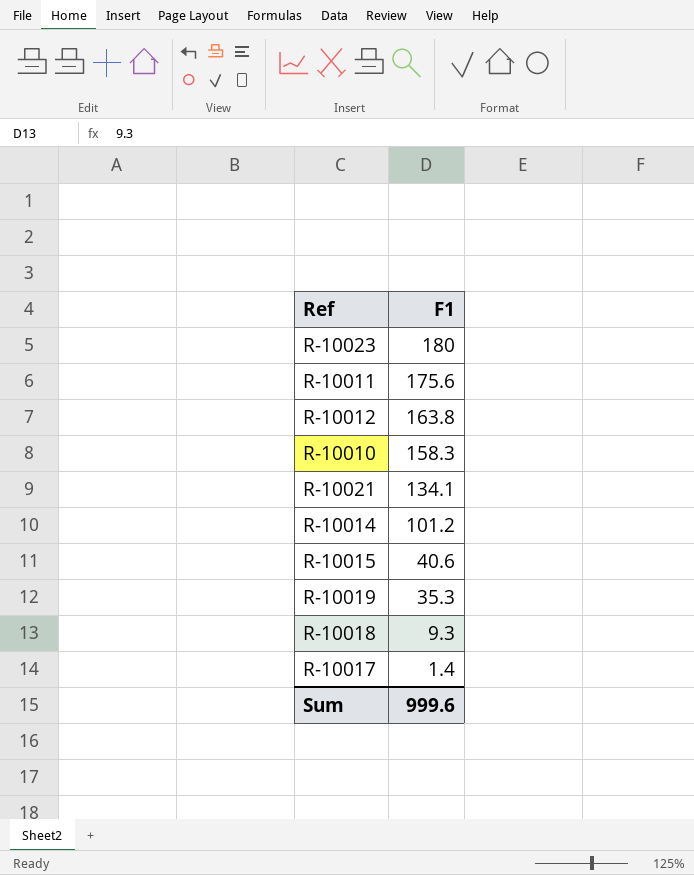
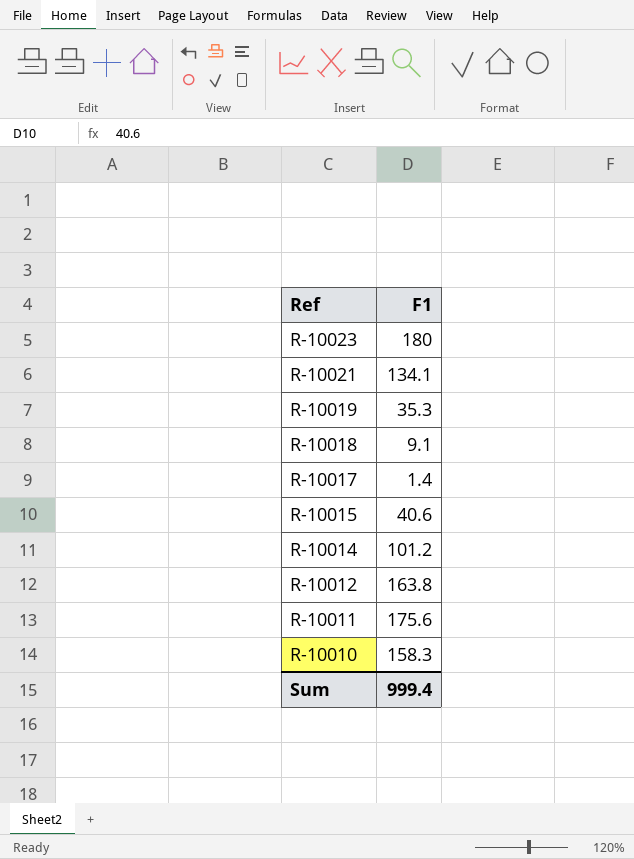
row order: F1 descending -> Ref descending
R-10018 | F1: 9.3 -> 9.1
Sum | F1: 999.6 -> 999.4

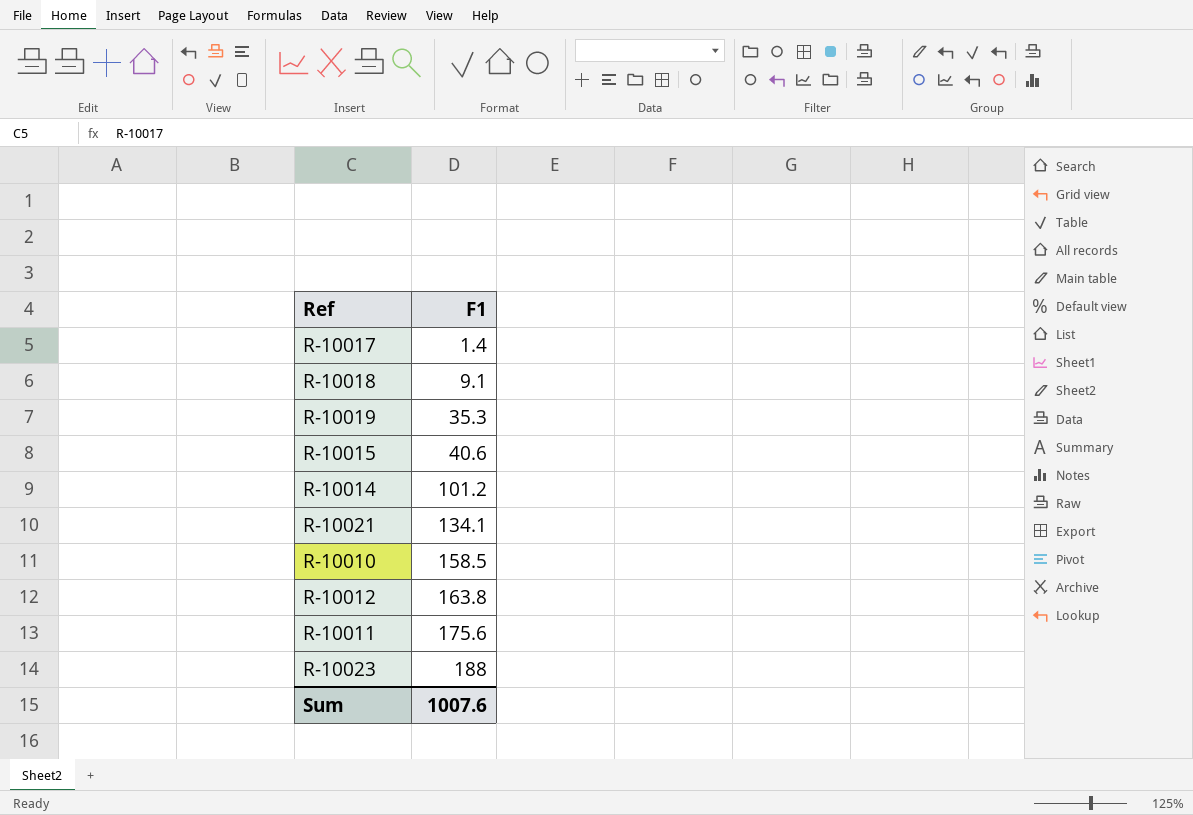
row order: Ref descending -> F1 ascending
R-10010 | F1: 158.3 -> 158.5
R-10023 | F1: 180 -> 188
Sum | F1: 999.4 -> 1007.6

